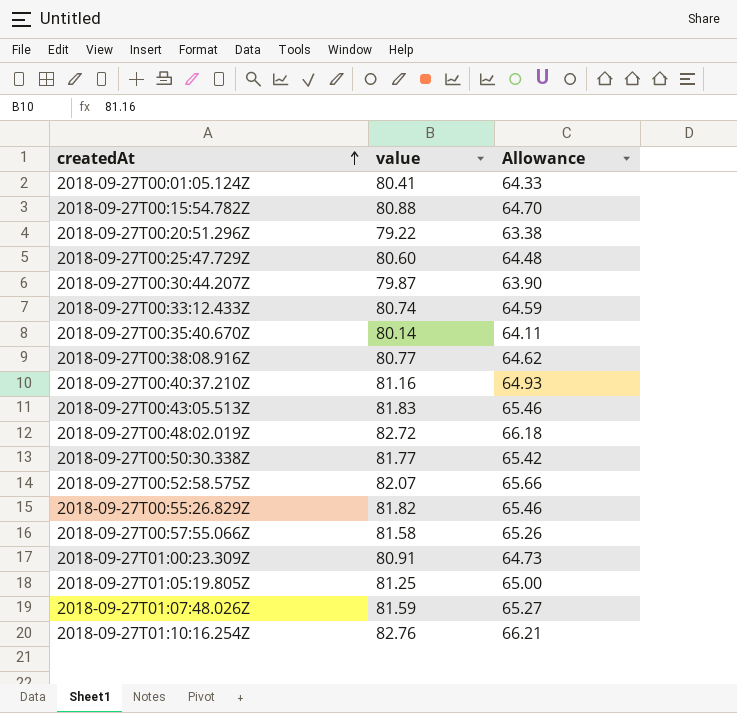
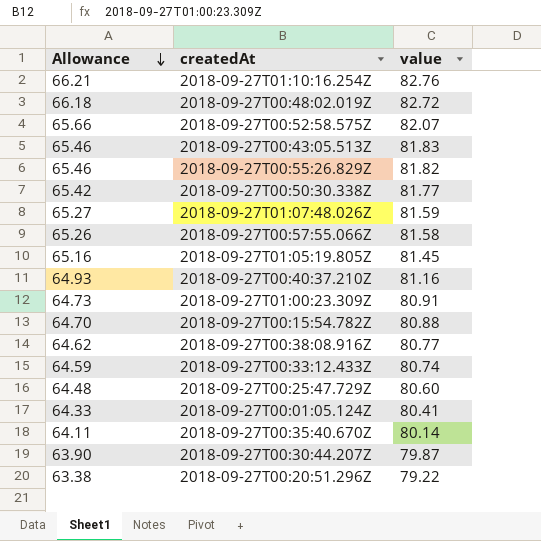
row order: createdAt ascending -> Allowance descending
column Allowance | position: 3 -> 1
2018-09-27T01:05:19.805Z | Allowance: 65.00 -> 65.16
2018-09-27T01:05:19.805Z | value: 81.25 -> 81.45

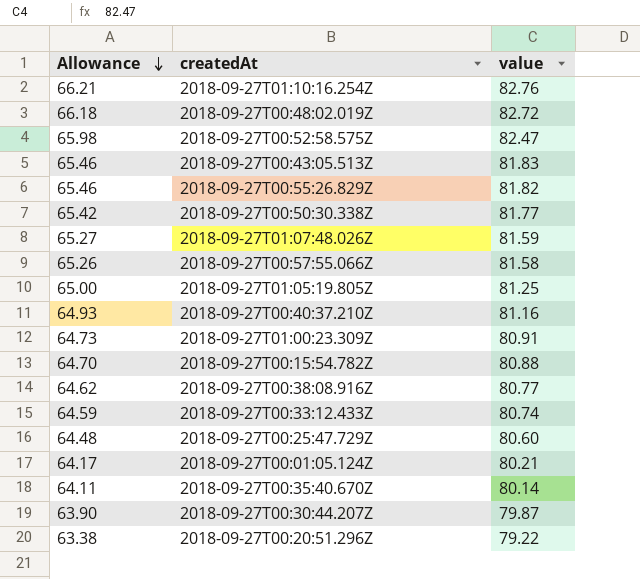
2018-09-27T00:52:58.575Z | Allowance: 65.66 -> 65.98
2018-09-27T00:52:58.575Z | value: 82.07 -> 82.47
2018-09-27T01:05:19.805Z | Allowance: 65.16 -> 65.00
2018-09-27T01:05:19.805Z | value: 81.45 -> 81.25
2018-09-27T00:01:05.124Z | Allowance: 64.33 -> 64.17
2018-09-27T00:01:05.124Z | value: 80.41 -> 80.21

